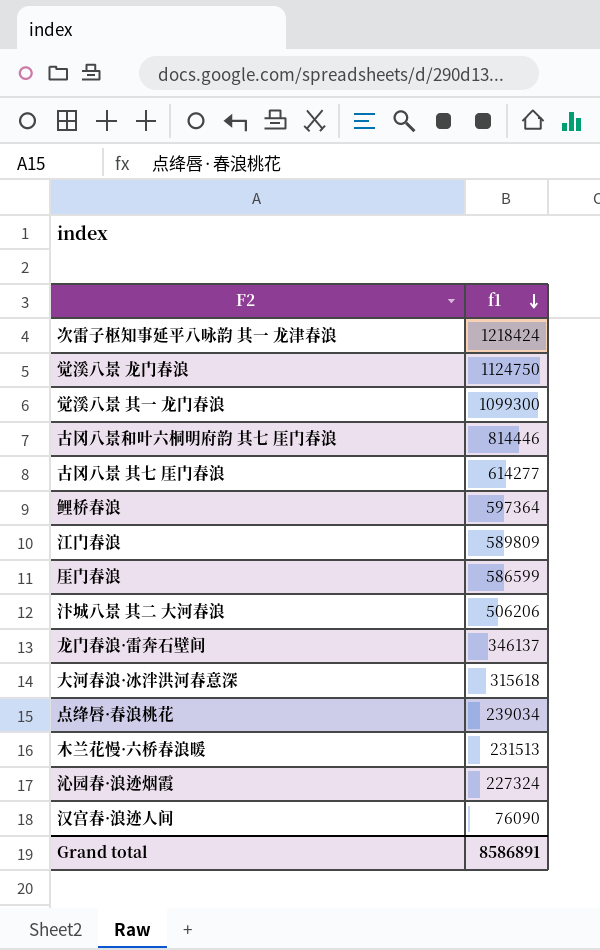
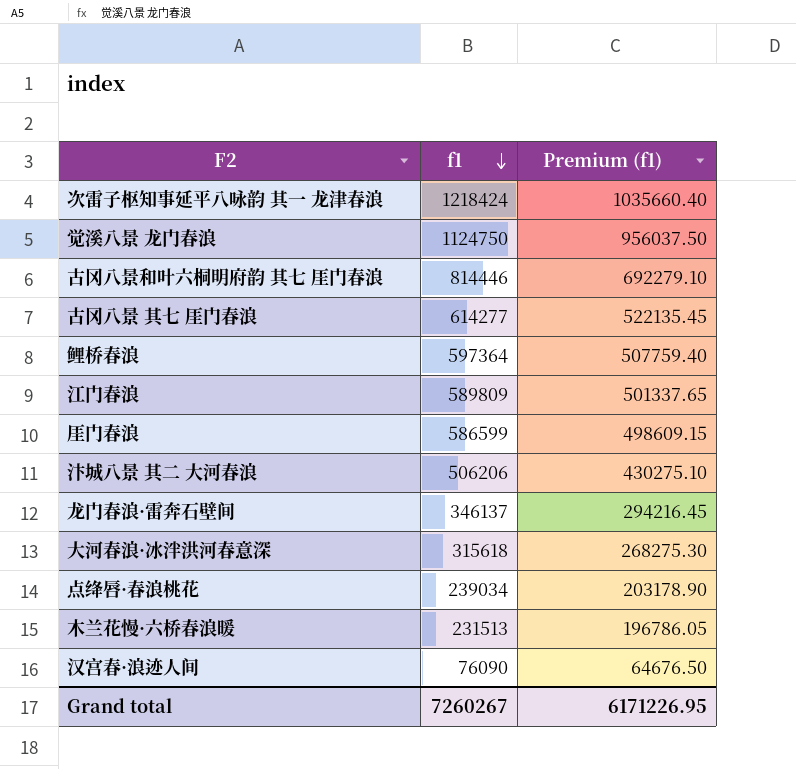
column Premium (f1) | formula: none -> [f1] * 0.85
row 觉溪八景 其一 龙门春浪: 1099300 -> none
row 沁园春·浪迹烟霞: 227324 -> none
Grand total | f1: 8586891 -> 7260267

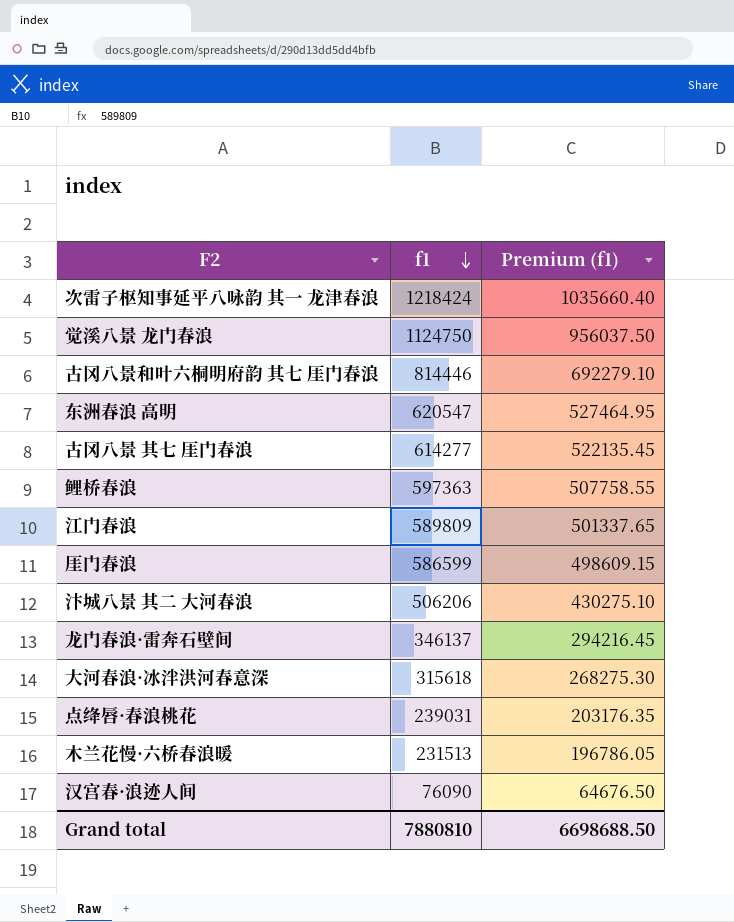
row 东洲春浪 高明: none -> 620547 | 527464.95
鲤桥春浪 | f1: 597364 -> 597363
鲤桥春浪 | Premium (f1): 507759.40 -> 507758.55
点绛唇·春浪桃花 | f1: 239034 -> 239031
点绛唇·春浪桃花 | Premium (f1): 203178.90 -> 203176.35
Grand total | f1: 7260267 -> 7880810
Grand total | Premium (f1): 6171226.95 -> 6698688.50

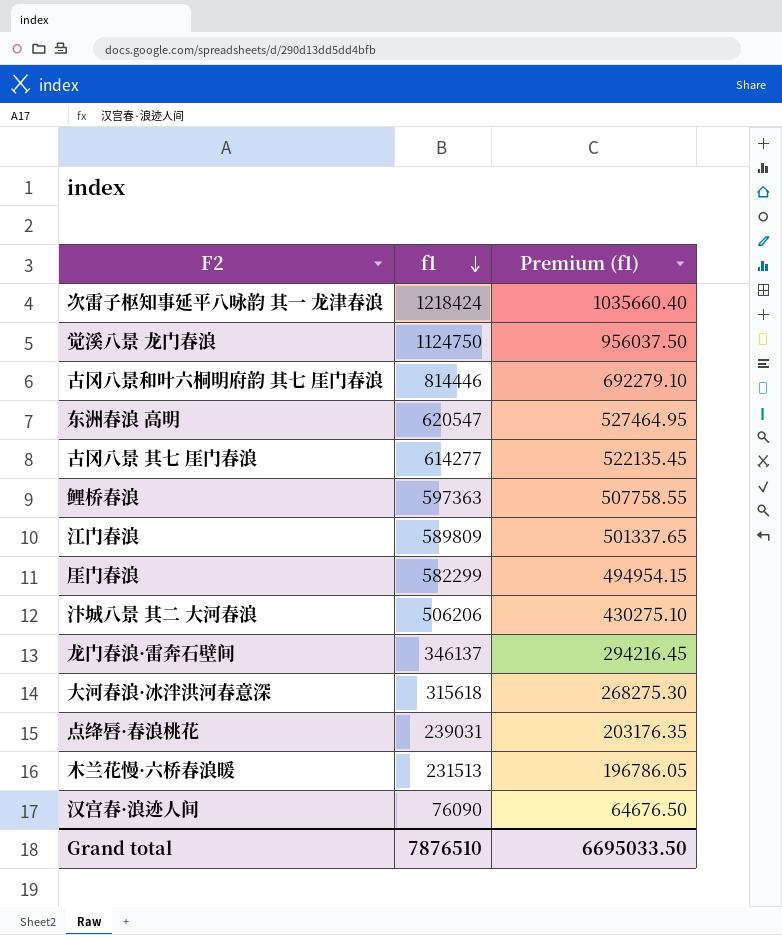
厓门春浪 | f1: 586599 -> 582299
厓门春浪 | Premium (f1): 498609.15 -> 494954.15
Grand total | f1: 7880810 -> 7876510
Grand total | Premium (f1): 6698688.50 -> 6695033.50

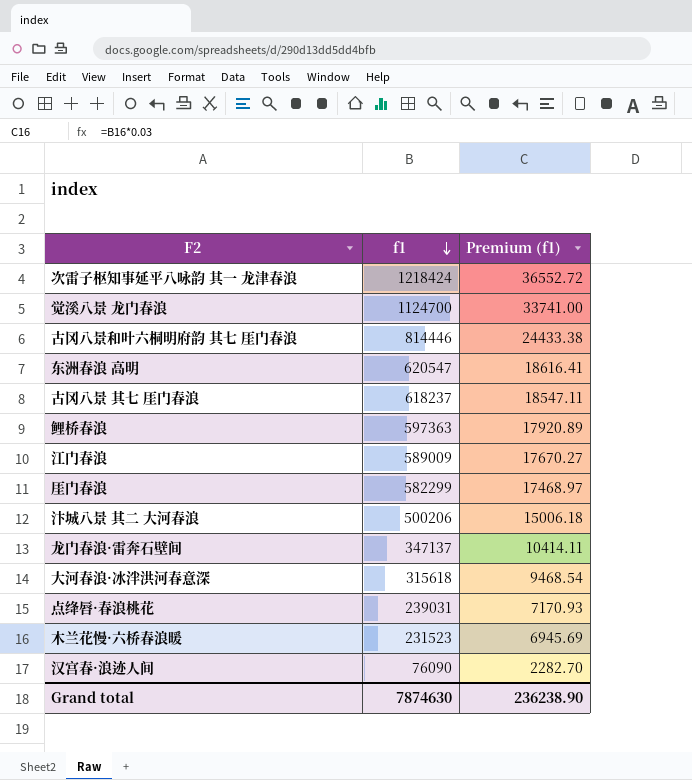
column Premium (f1) | formula: [f1] * 0.85 -> [f1] * 0.03
觉溪八景 龙门春浪 | f1: 1124750 -> 1124700
古冈八景 其七 厓门春浪 | f1: 614277 -> 618237
江门春浪 | f1: 589809 -> 589009
汴城八景 其二 大河春浪 | f1: 506206 -> 500206
龙门春浪·雷奔石壁间 | f1: 346137 -> 347137
木兰花慢·六桥春浪暖 | f1: 231513 -> 231523
Grand total | f1: 7876510 -> 7874630
Grand total | Premium (f1): 6695033.50 -> 236238.90

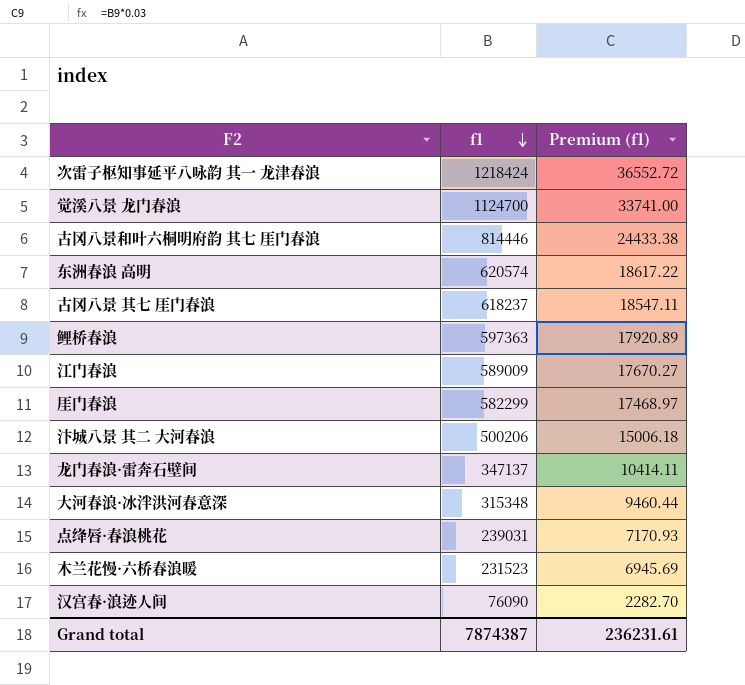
东洲春浪 高明 | f1: 620547 -> 620574
东洲春浪 高明 | Premium (f1): 18616.41 -> 18617.22
大河春浪·冰泮洪河春意深 | f1: 315618 -> 315348
大河春浪·冰泮洪河春意深 | Premium (f1): 9468.54 -> 9460.44
Grand total | f1: 7874630 -> 7874387
Grand total | Premium (f1): 236238.90 -> 236231.61

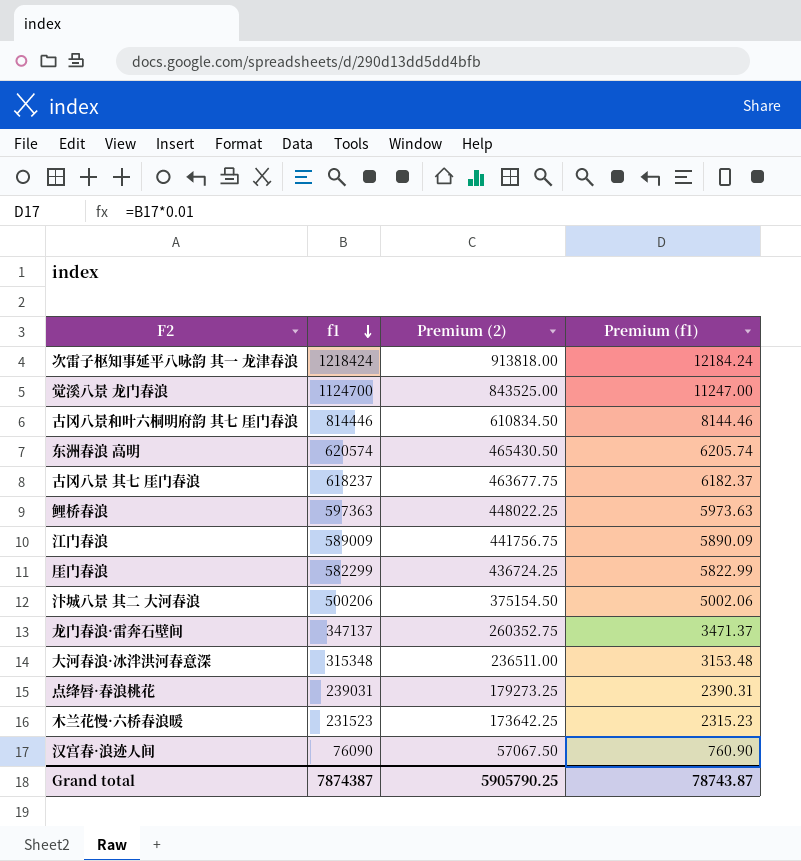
column Premium (2) | formula: none -> [f1] * 0.75
column Premium (f1) | formula: [f1] * 0.03 -> [f1] * 0.01
Grand total | Premium (f1): 236231.61 -> 78743.87

